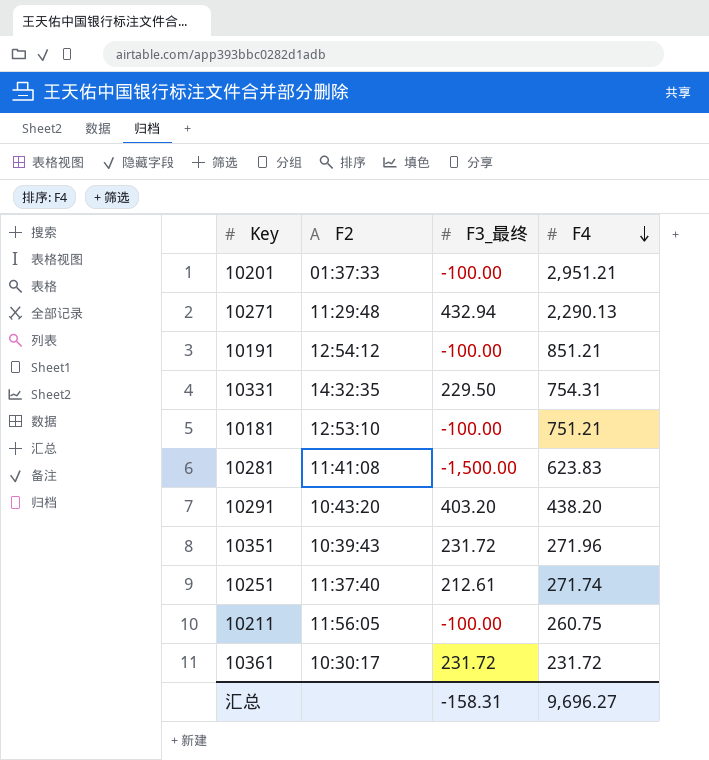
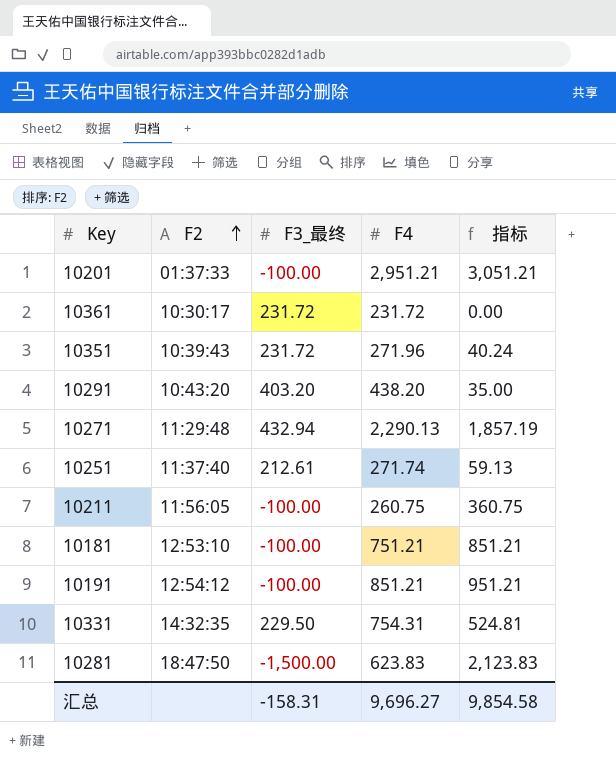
row order: F4 descending -> F2 ascending
column 指标 | formula: none -> [F4] - [F3_最终]
10281 | F2: 11:41:08 -> 18:47:50

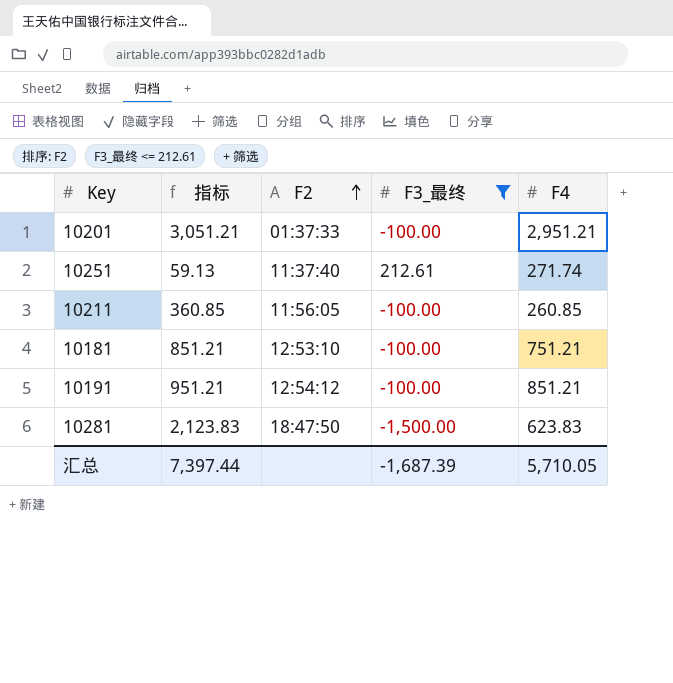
filter: none -> F3_最终 <= 212.61
column 指标 | position: 5 -> 2
10211 | 指标: 360.75 -> 360.85
10211 | F4: 260.75 -> 260.85
汇总 | 指标: 9,854.58 -> 7,397.44
汇总 | F3_最终: -158.31 -> -1,687.39
汇总 | F4: 9,696.27 -> 5,710.05

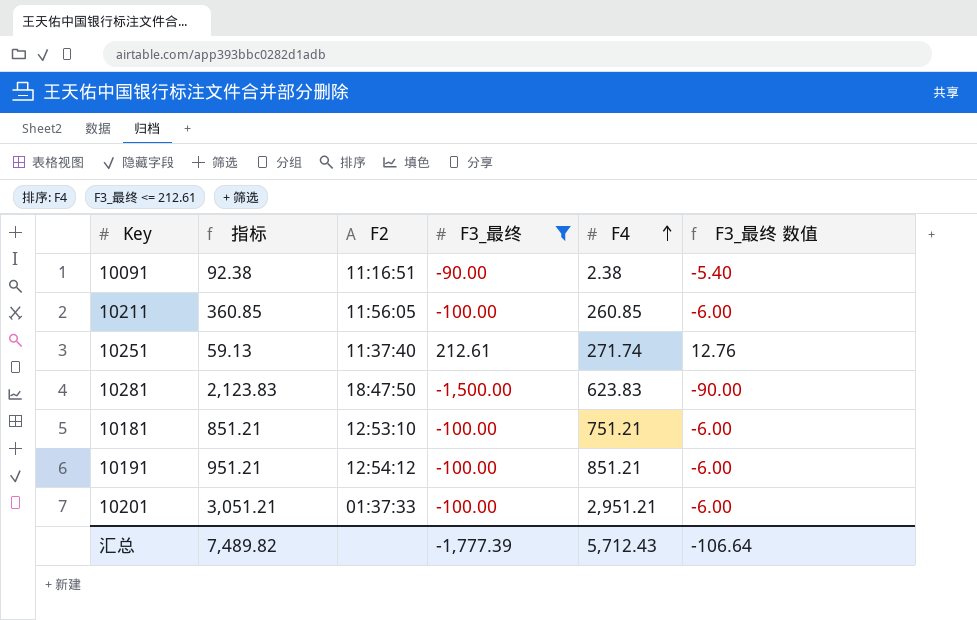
row order: F2 ascending -> F4 ascending
column F3_最终 数值 | formula: none -> [F3_最终] * 0.06
row 10091: none -> 92.38 | 11:16:51 | -90.00 | 2.38 | -5.40
汇总 | 指标: 7,397.44 -> 7,489.82
汇总 | F3_最终: -1,687.39 -> -1,777.39
汇总 | F4: 5,710.05 -> 5,712.43

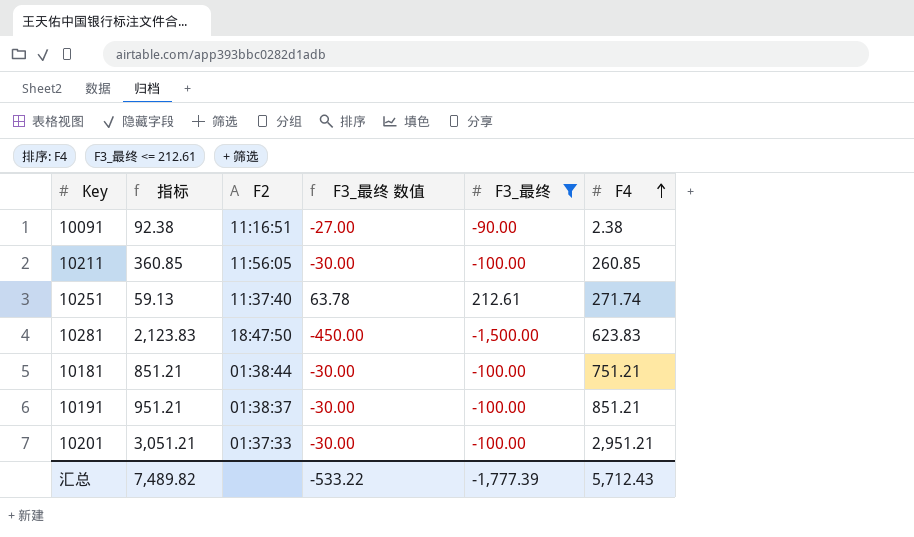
column F3_最终 数值 | formula: [F3_最终] * 0.06 -> [F3_最终] * 0.3
column F3_最终 数值 | position: 6 -> 4
10181 | F2: 12:53:10 -> 01:38:44
10191 | F2: 12:54:12 -> 01:38:37
汇总 | F3_最终 数值: -106.64 -> -533.22

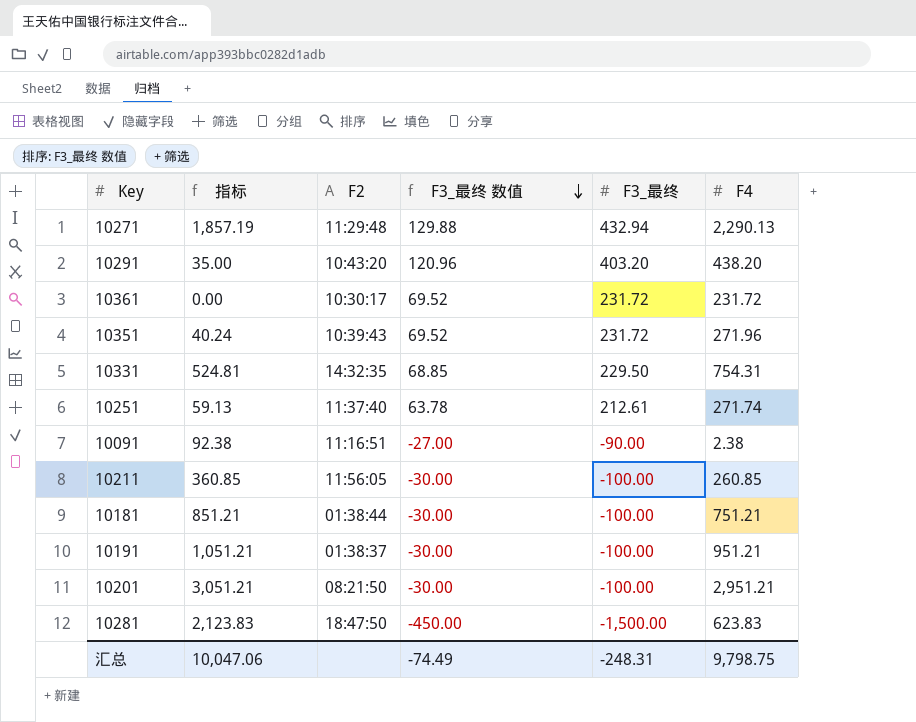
filter: F3_最终 <= 212.61 -> none
row order: F4 ascending -> F3_最终 数值 descending
10191 | 指标: 951.21 -> 1,051.21
10191 | F4: 851.21 -> 951.21
10201 | F2: 01:37:33 -> 08:21:50
汇总 | 指标: 7,489.82 -> 10,047.06
汇总 | F3_最终 数值: -533.22 -> -74.49
汇总 | F3_最终: -1,777.39 -> -248.31
汇总 | F4: 5,712.43 -> 9,798.75

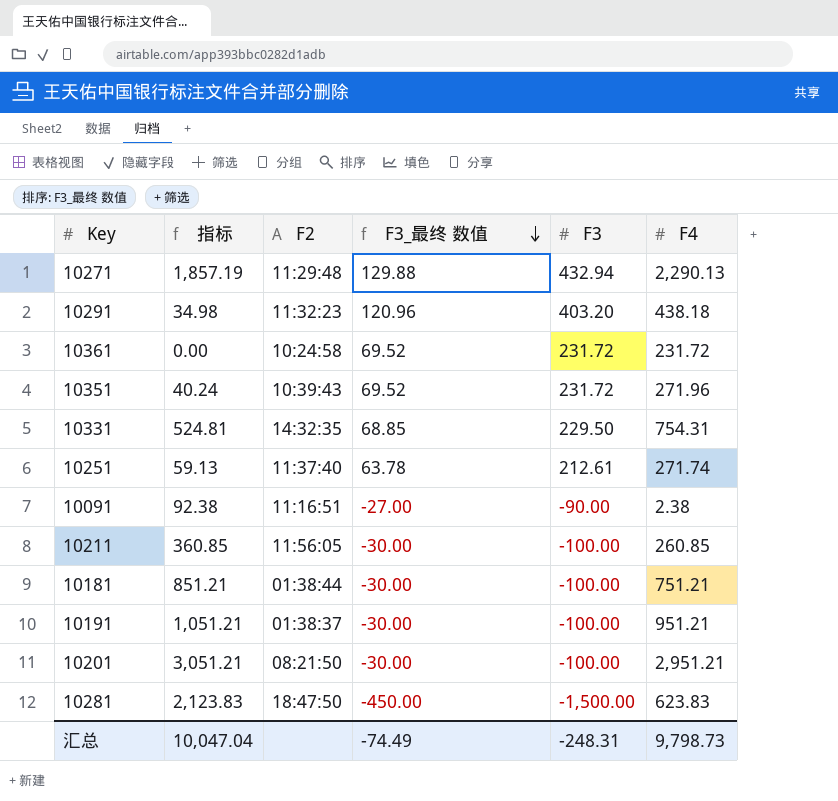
column name: F3_最终 -> F3
10291 | 指标: 35.00 -> 34.98
10291 | F2: 10:43:20 -> 11:32:23
10291 | F4: 438.20 -> 438.18
10361 | F2: 10:30:17 -> 10:24:58
汇总 | 指标: 10,047.06 -> 10,047.04
汇总 | F4: 9,798.75 -> 9,798.73

